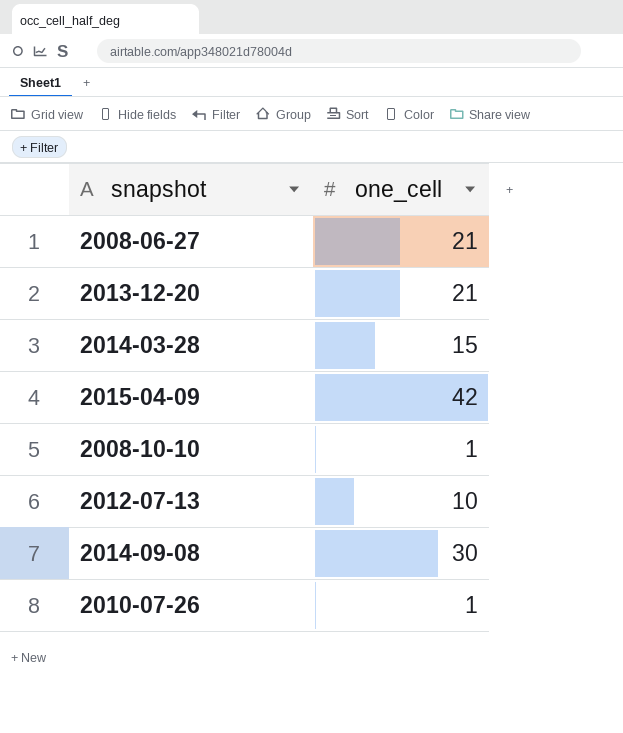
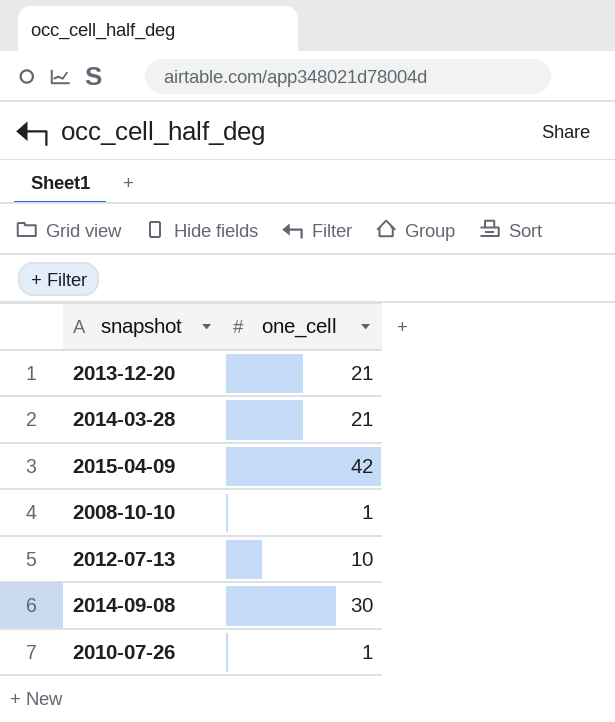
row 2008-06-27: 21 -> none
2014-03-28 | one_cell: 15 -> 21

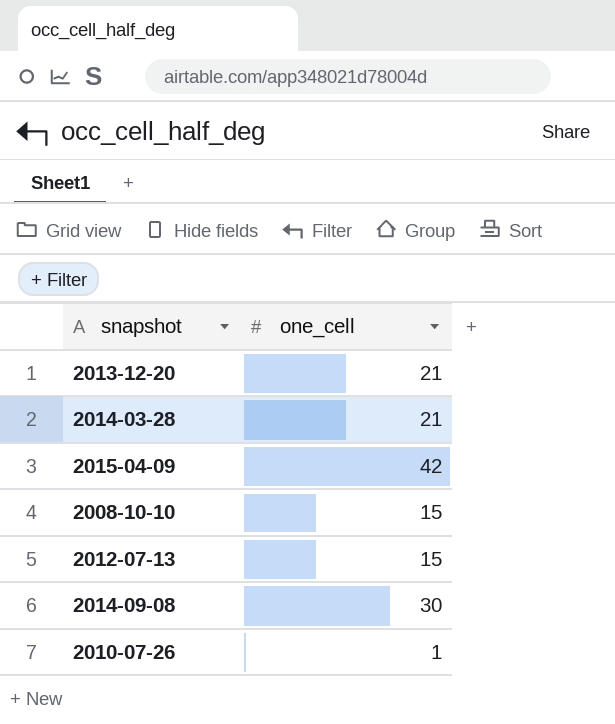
2008-10-10 | one_cell: 1 -> 15
2012-07-13 | one_cell: 10 -> 15

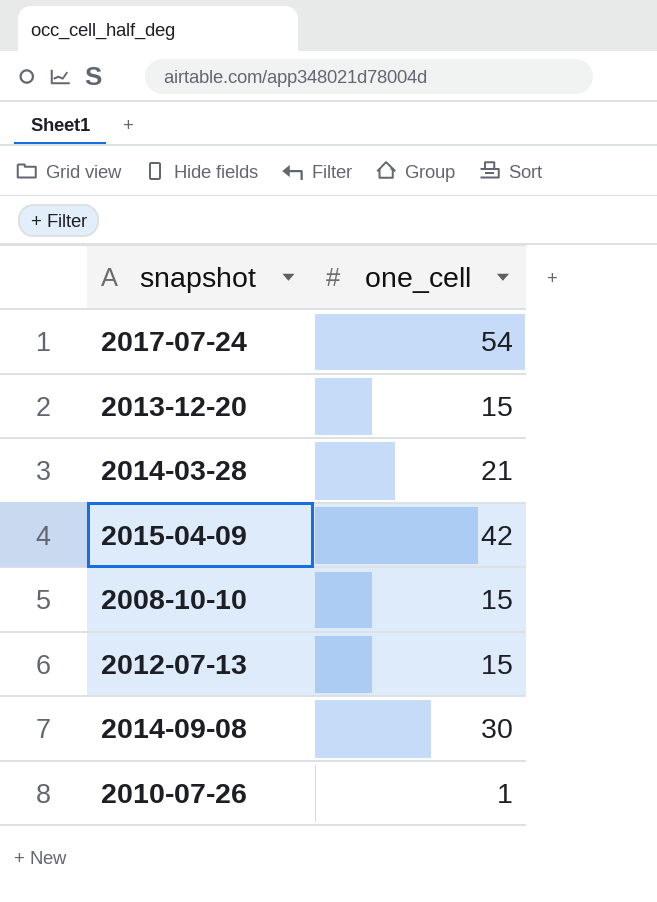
row 2017-07-24: none -> 54
2013-12-20 | one_cell: 21 -> 15

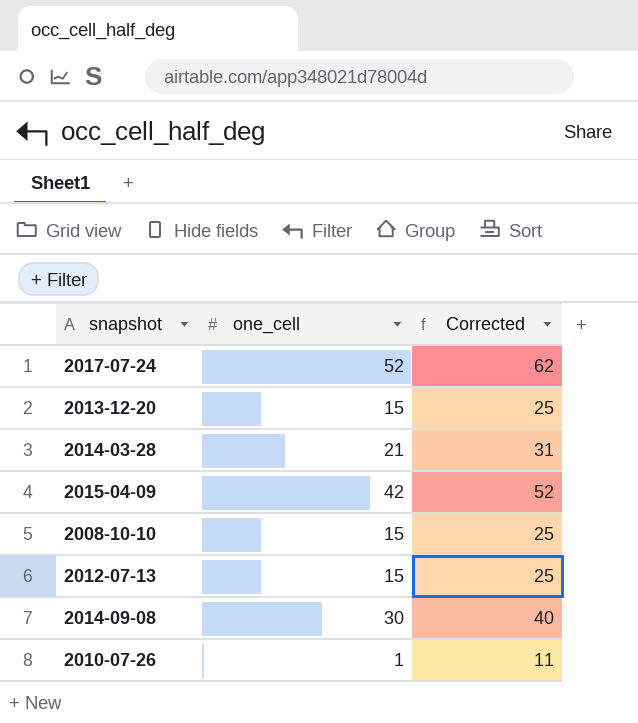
column Corrected | formula: none -> [one_cell] + 10
2017-07-24 | one_cell: 54 -> 52

